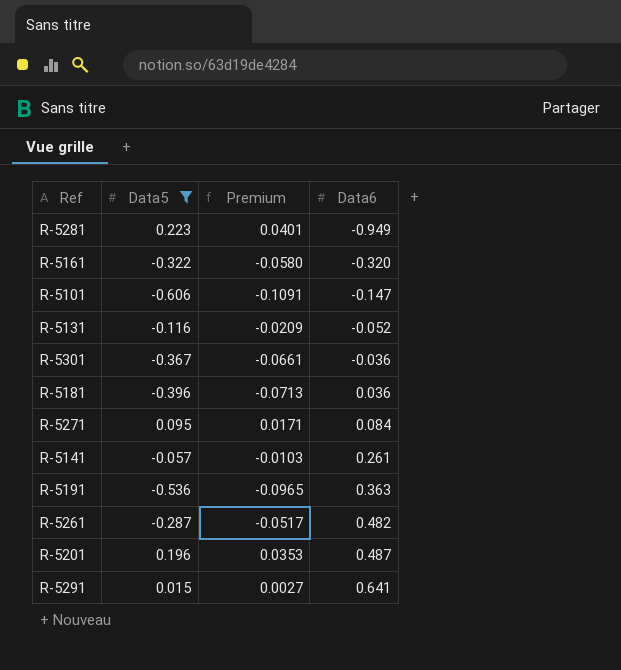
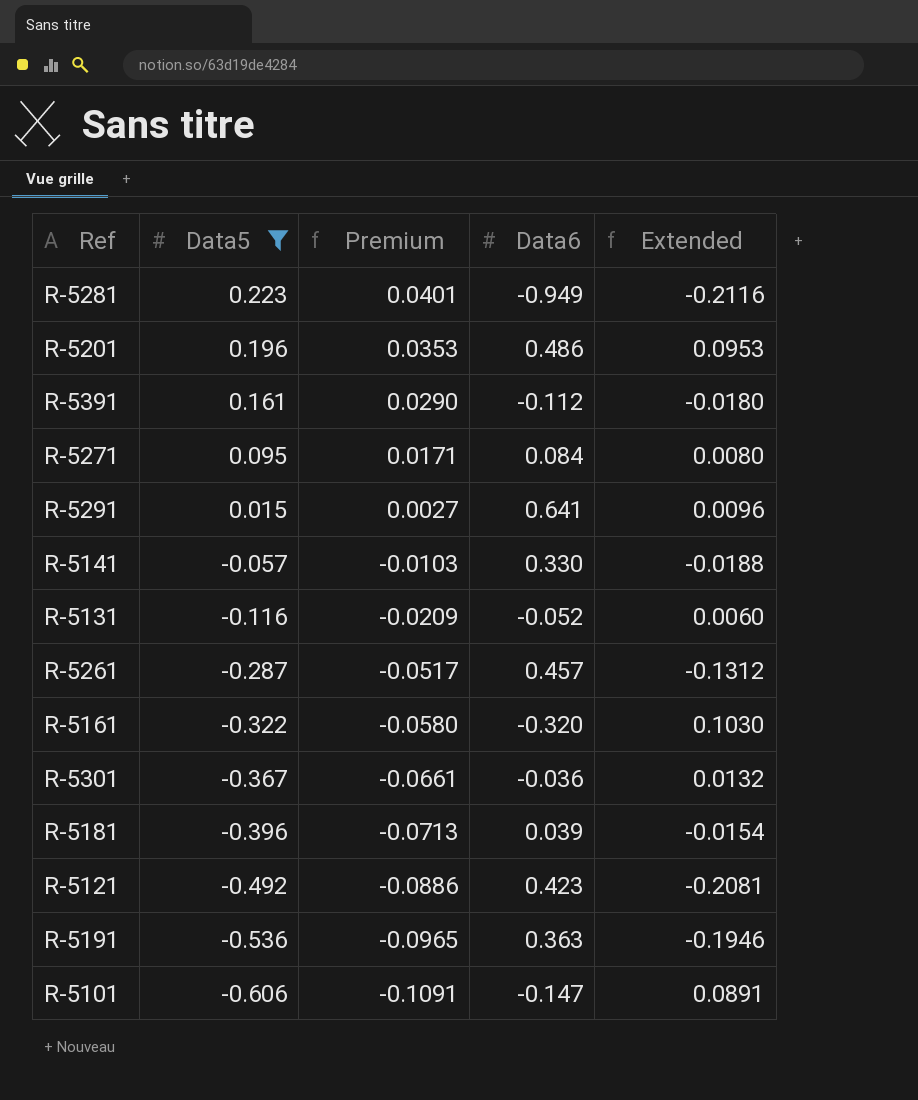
row order: Data6 ascending -> Data5 descending
column Extended | formula: none -> [Data5] * [Data6]
R-5201 | Data6: 0.487 -> 0.486
row R-5391: none -> 0.161 | 0.0290 | -0.112 | -0.0180
R-5141 | Data6: 0.261 -> 0.330
R-5261 | Data6: 0.482 -> 0.457
R-5181 | Data6: 0.036 -> 0.039
row R-5121: none -> -0.492 | -0.0886 | 0.423 | -0.2081

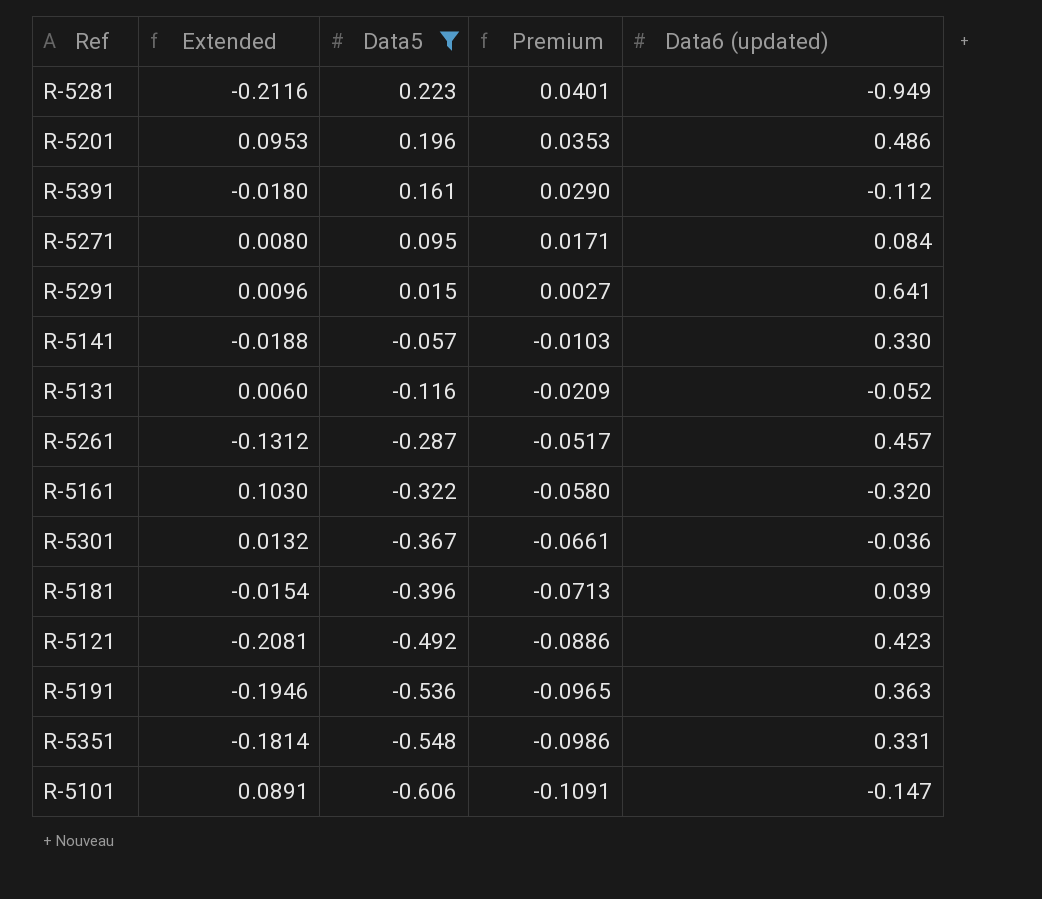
column Extended | position: 5 -> 2
column name: Data6 -> Data6 (updated)
row R-5351: none -> -0.1814 | -0.548 | -0.0986 | 0.331

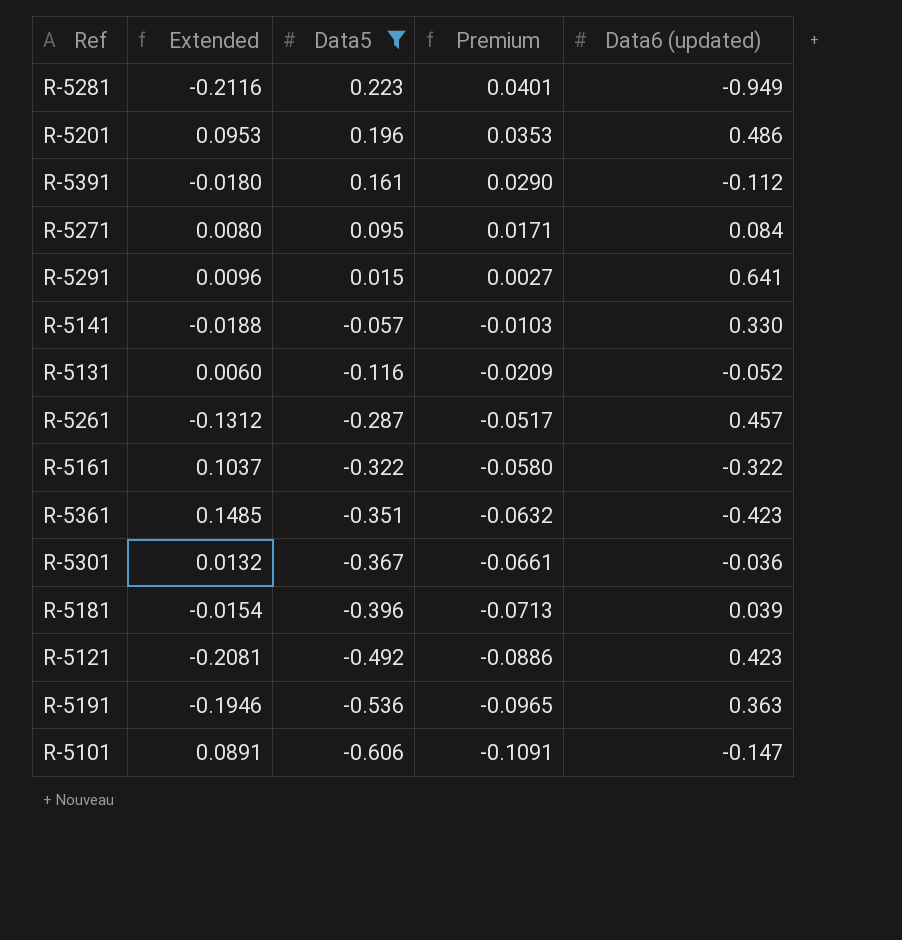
row R-5351: -0.1814 | -0.548 | -0.0986 | 0.331 -> none
R-5161 | Extended: 0.1030 -> 0.1037
R-5161 | Data6 (updated): -0.320 -> -0.322
row R-5361: none -> 0.1485 | -0.351 | -0.0632 | -0.423

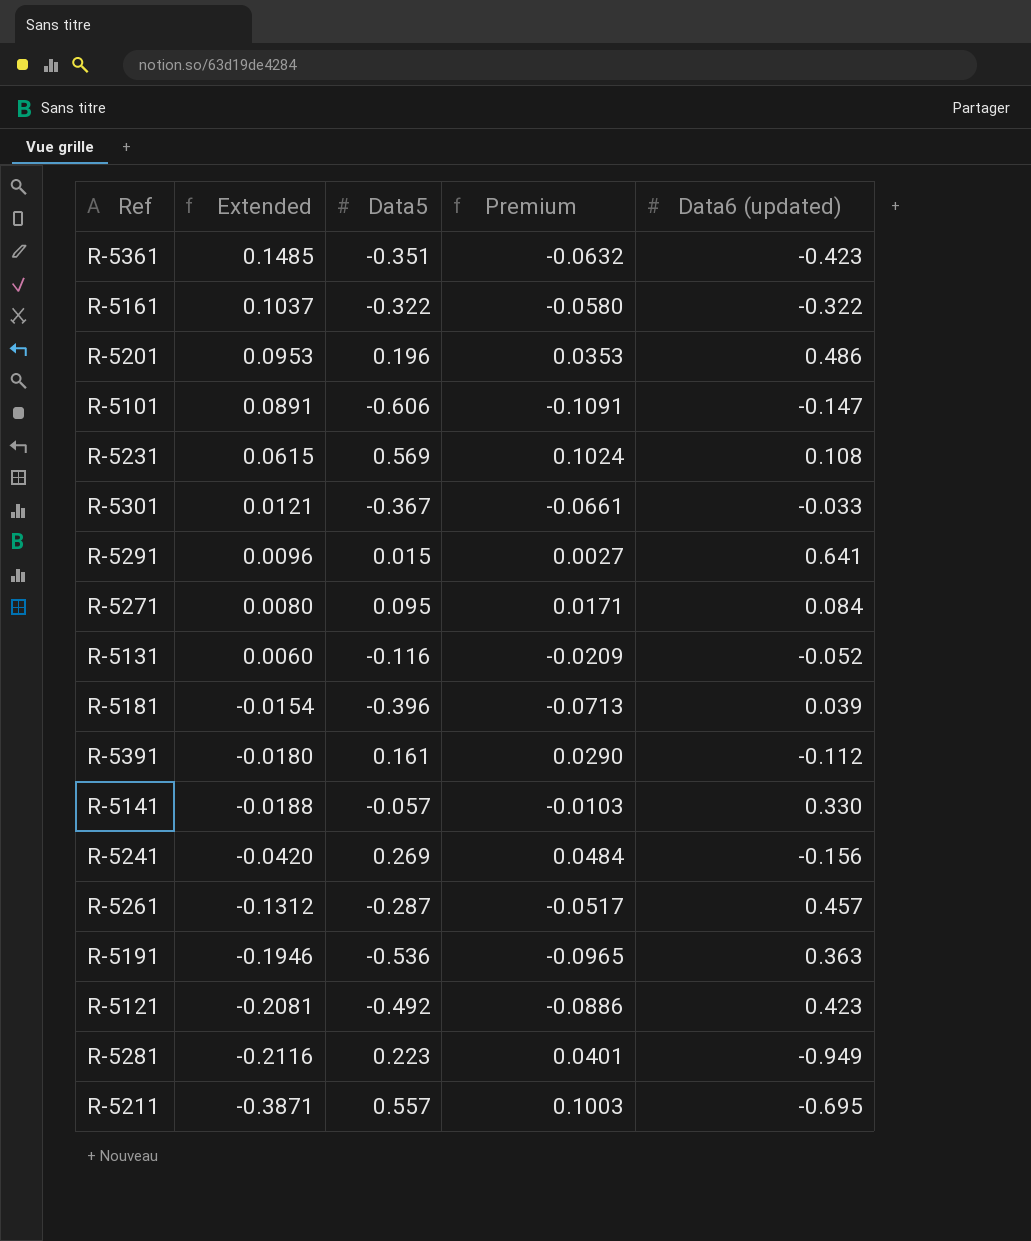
filter: Data5 <= 0.223 -> none
row order: Data5 descending -> Extended descending
R-5301 | Extended: 0.0132 -> 0.0121
R-5301 | Data6 (updated): -0.036 -> -0.033

